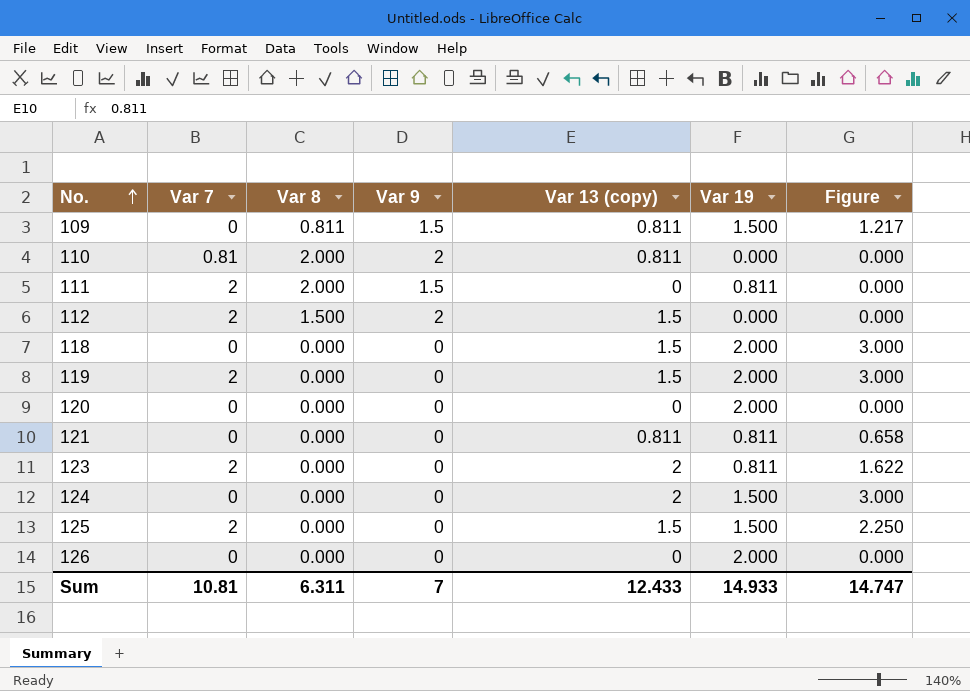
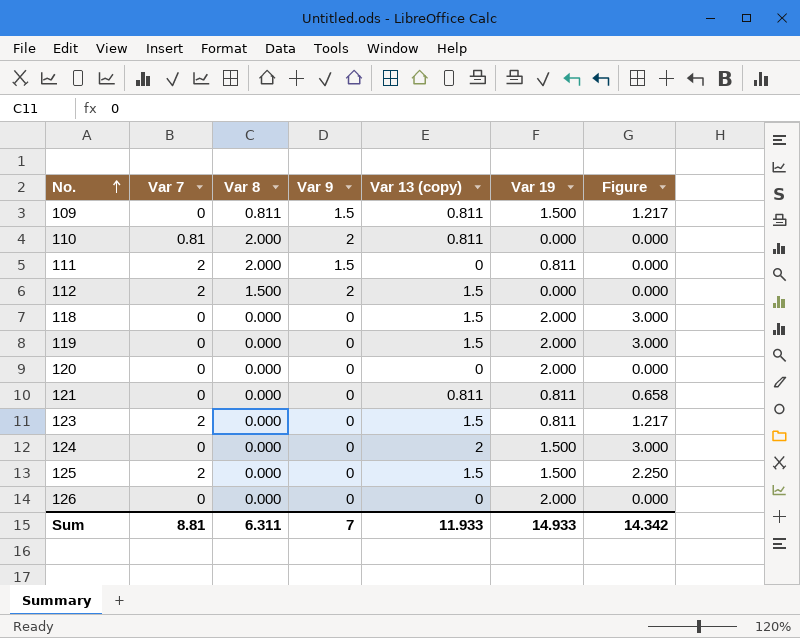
119 | Var 7: 2 -> 0
123 | Var 13 (copy): 2 -> 1.5
123 | Figure: 1.622 -> 1.217
Sum | Var 7: 10.81 -> 8.81
Sum | Var 13 (copy): 12.433 -> 11.933
Sum | Figure: 14.747 -> 14.342

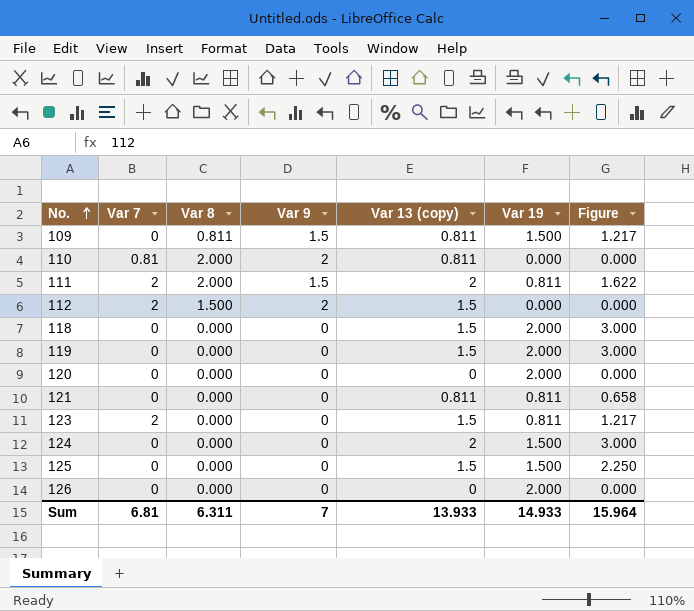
111 | Var 13 (copy): 0 -> 2
111 | Figure: 0.000 -> 1.622
125 | Var 7: 2 -> 0
Sum | Var 7: 8.81 -> 6.81
Sum | Var 13 (copy): 11.933 -> 13.933
Sum | Figure: 14.342 -> 15.964

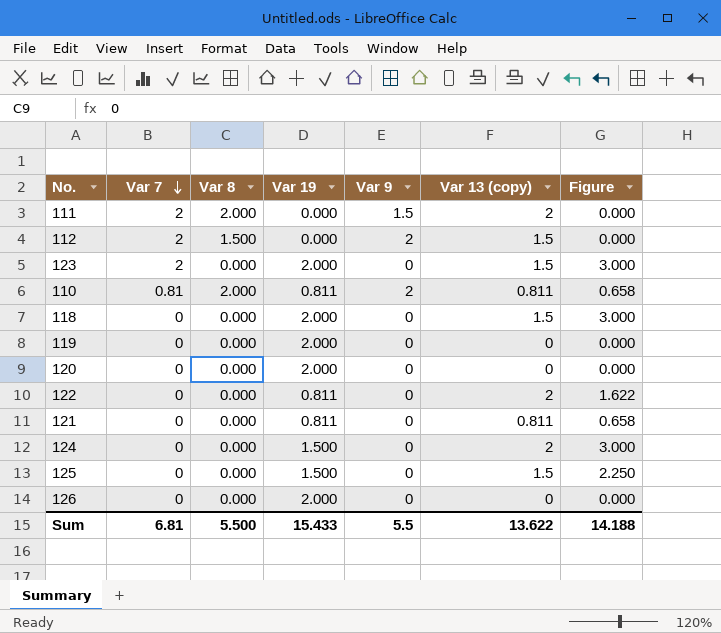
row order: No. ascending -> Var 7 descending
column Var 19 | position: 6 -> 4
row 109: 0 | 0.811 | 1.5 | 0.811 | 1.500 | 1.217 -> none
111 | Var 19: 0.811 -> 0.000
111 | Figure: 1.622 -> 0.000
123 | Var 19: 0.811 -> 2.000
123 | Figure: 1.217 -> 3.000
110 | Var 19: 0.000 -> 0.811
110 | Figure: 0.000 -> 0.658
119 | Var 13 (copy): 1.5 -> 0
119 | Figure: 3.000 -> 0.000
row 122: none -> 0 | 0.000 | 0.811 | 0 | 2 | 1.622
Sum | Var 8: 6.311 -> 5.500
Sum | Var 19: 14.933 -> 15.433
Sum | Var 9: 7 -> 5.5
Sum | Var 13 (copy): 13.933 -> 13.622
Sum | Figure: 15.964 -> 14.188

